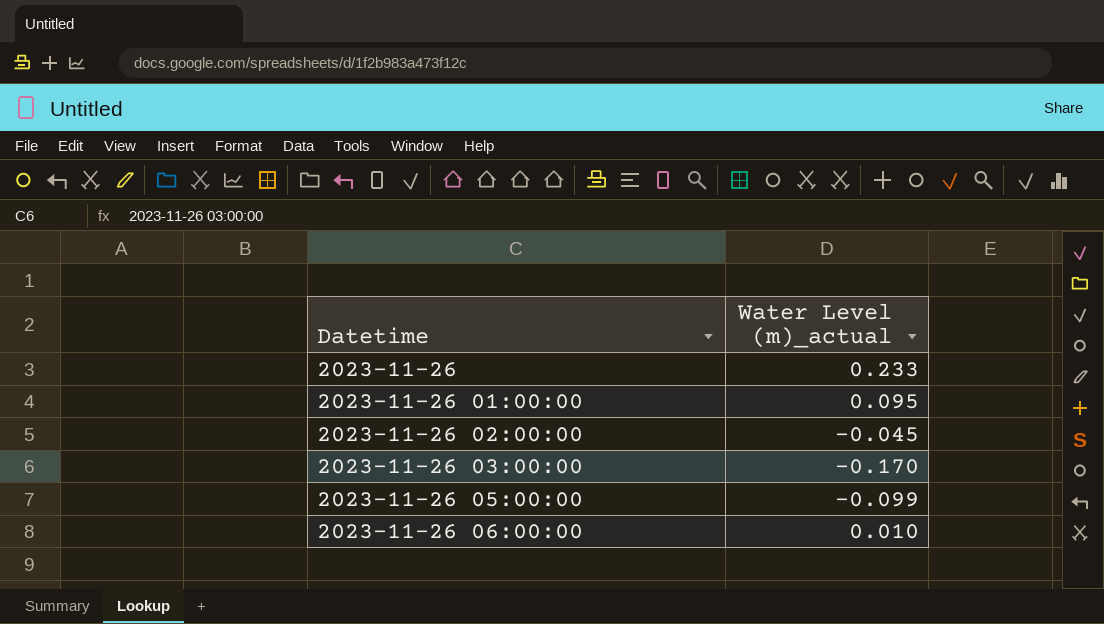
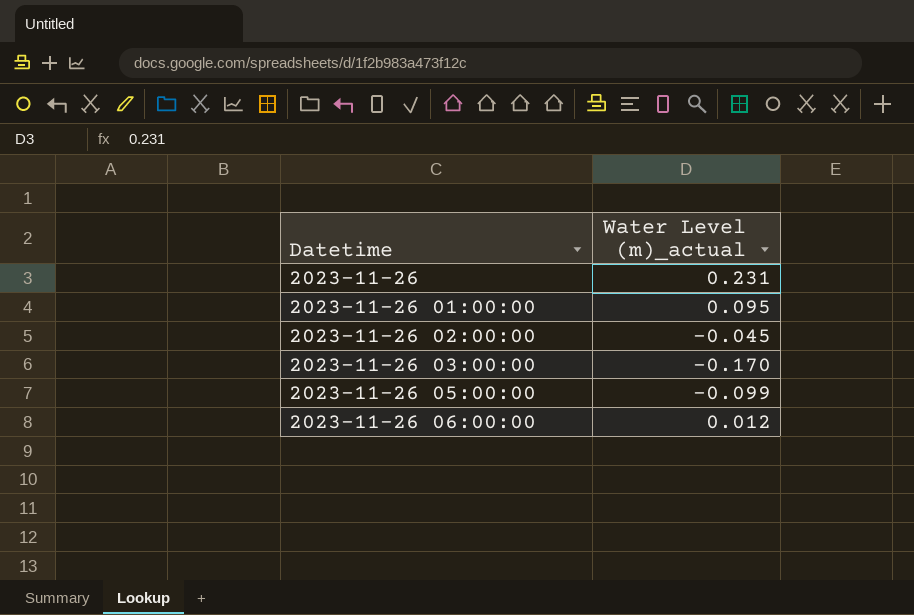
2023-11-26 | Water Level (m)_actual: 0.233 -> 0.231
2023-11-26 06:00:00 | Water Level (m)_actual: 0.010 -> 0.012

